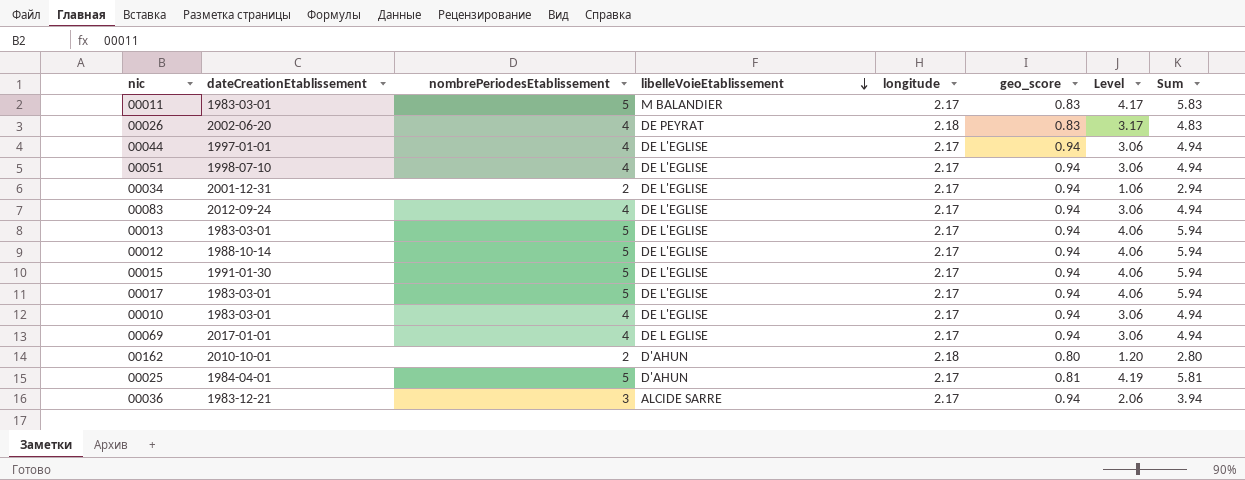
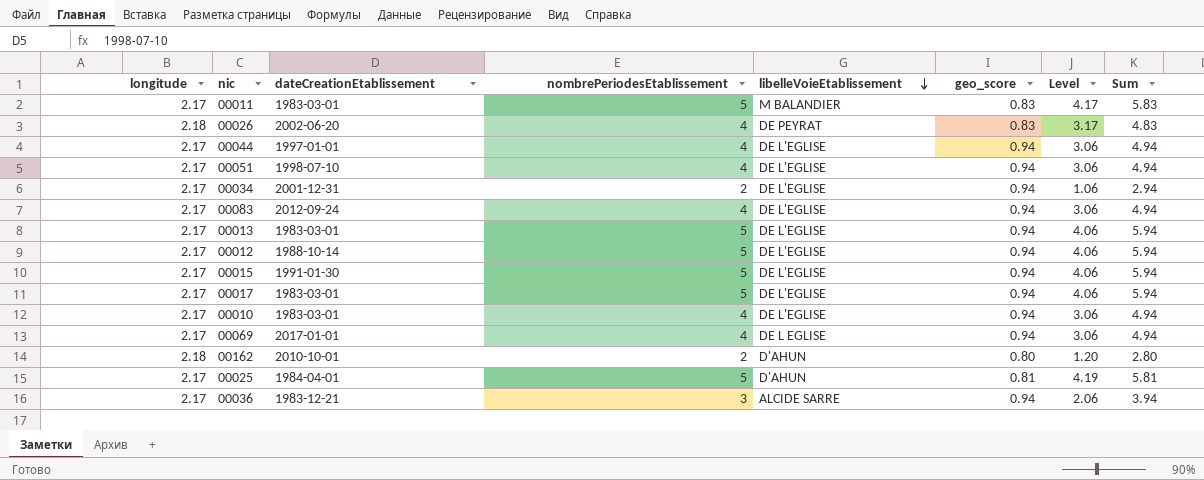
column longitude | position: 5 -> 1

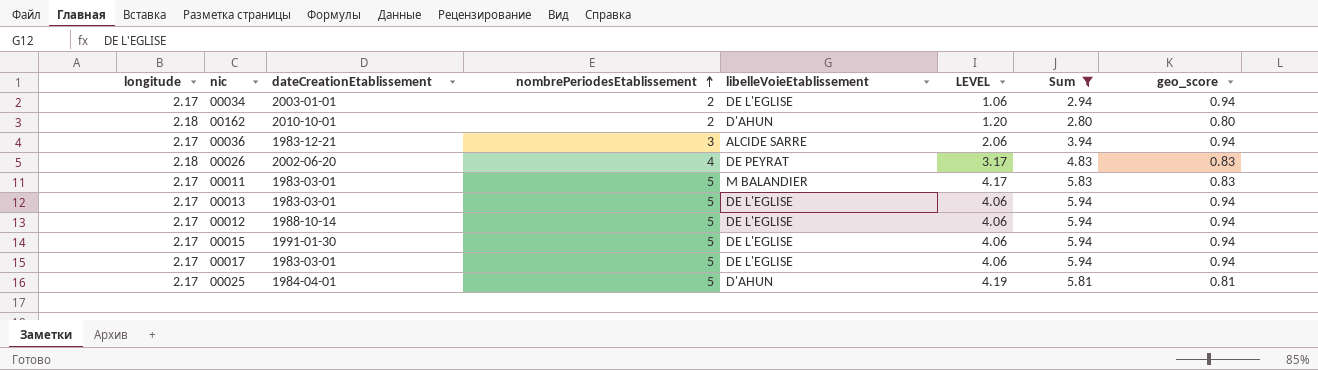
filter: none -> Sum != 4.94
row order: libelleVoieEtablissement descending -> nombrePeriodesEtablissement ascending
column name: Level -> LEVEL
column geo_score | position: 6 -> 8
00034 | dateCreationEtablissement: 2001-12-31 -> 2003-01-01

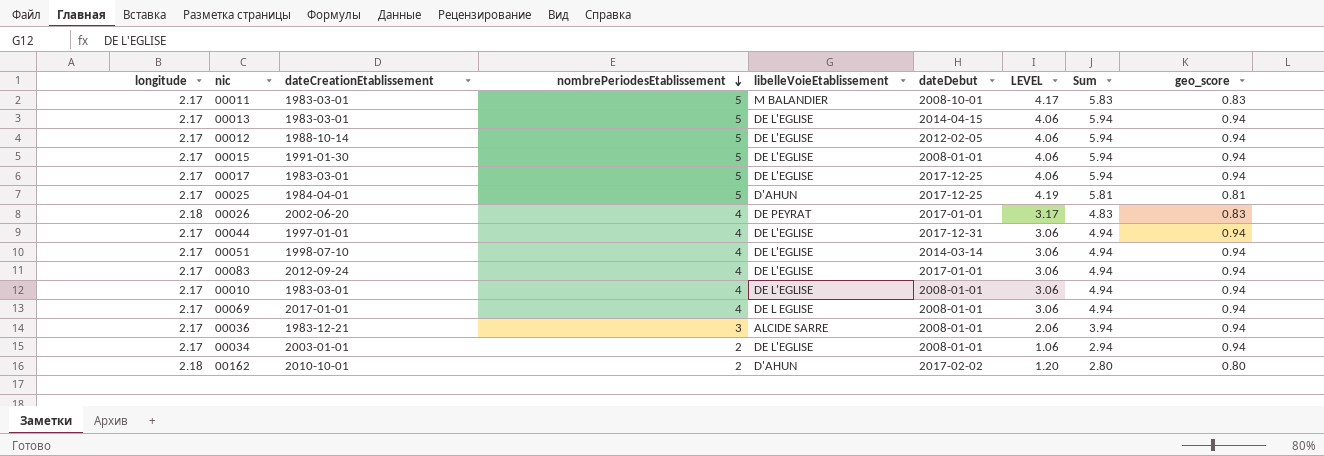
filter: Sum != 4.94 -> none
row order: nombrePeriodesEtablissement ascending -> nombrePeriodesEtablissement descending
column dateDebut | position: none -> 6

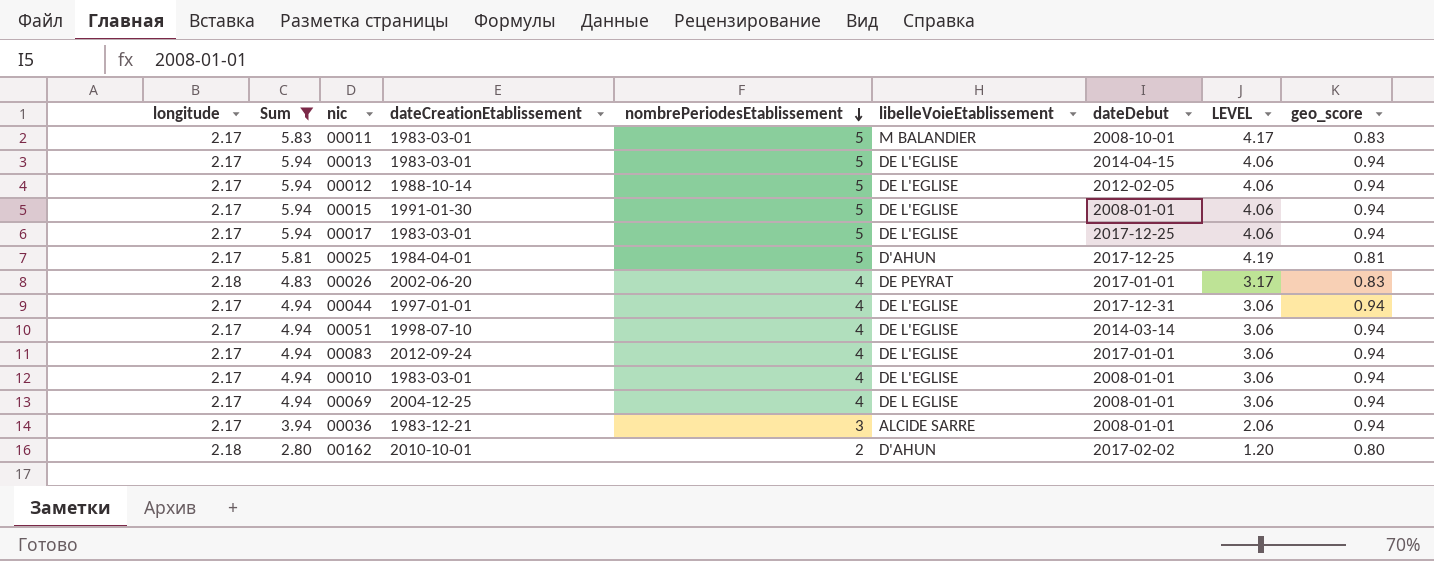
filter: none -> Sum != 2.94
column Sum | position: 8 -> 2
00069 | dateCreationEtablissement: 2017-01-01 -> 2004-12-25

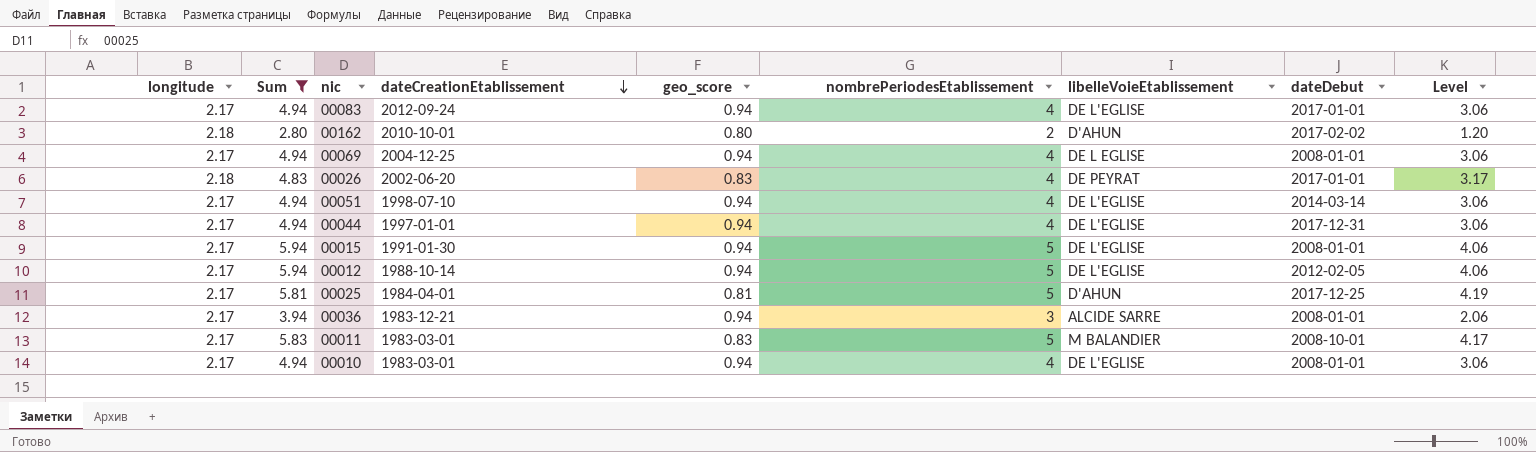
row order: nombrePeriodesEtablissement descending -> dateCreationEtablissement descending
column geo_score | position: 9 -> 5
column name: LEVEL -> Level
row 00013: 2.17 | 5.94 | 1983-03-01 | 5 | DE L'EGLISE | 2014-04-15 | 4.06 | 0.94 -> none
row 00017: 2.17 | 5.94 | 1983-03-01 | 5 | DE L'EGLISE | 2017-12-25 | 4.06 | 0.94 -> none

